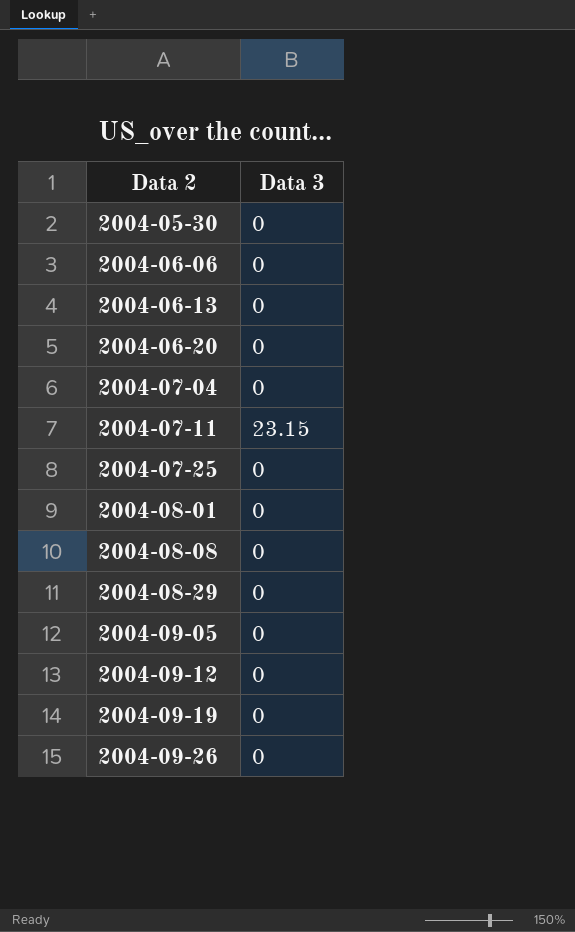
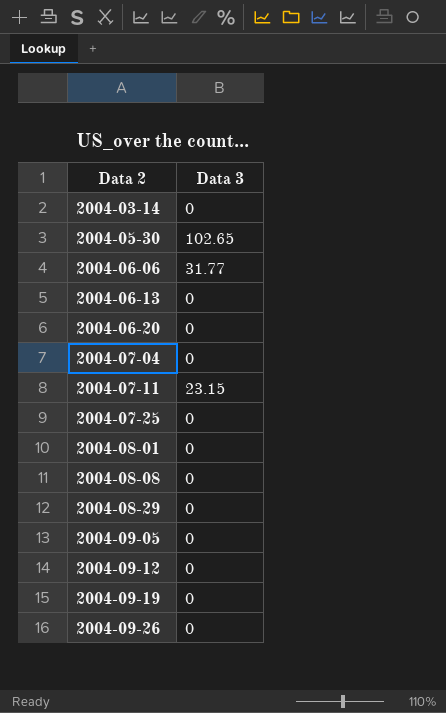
row 2004-03-14: none -> 0
2004-05-30 | Data 3: 0 -> 102.65
2004-06-06 | Data 3: 0 -> 31.77

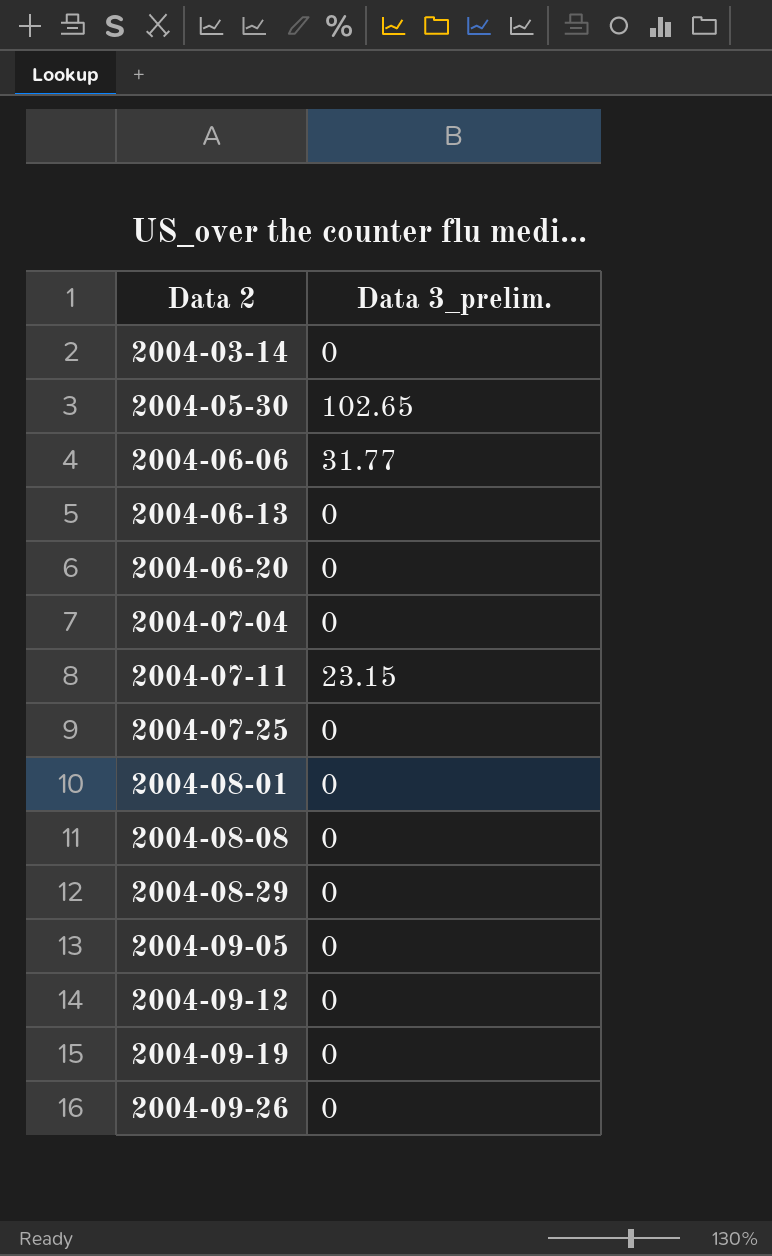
column name: Data 3 -> Data 3_prelim.

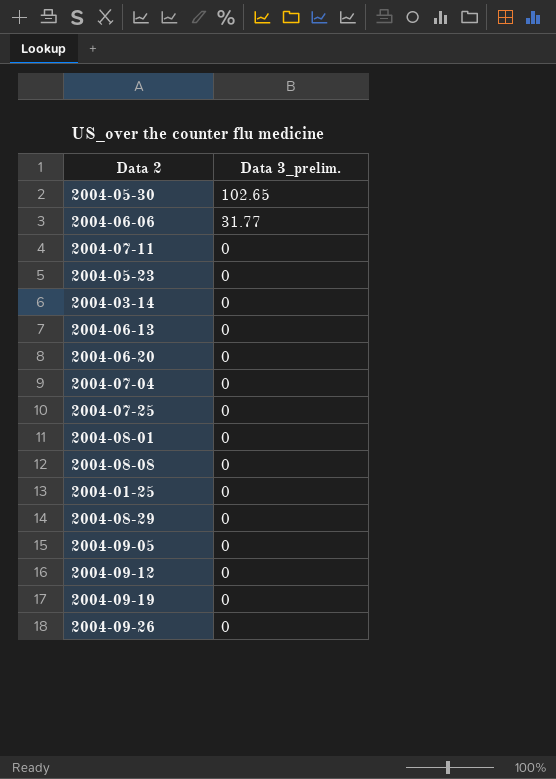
row order: Data 2 ascending -> Data 3_prelim. descending
2004-07-11 | Data 3_prelim.: 23.15 -> 0
row 2004-05-23: none -> 0
row 2004-01-25: none -> 0

